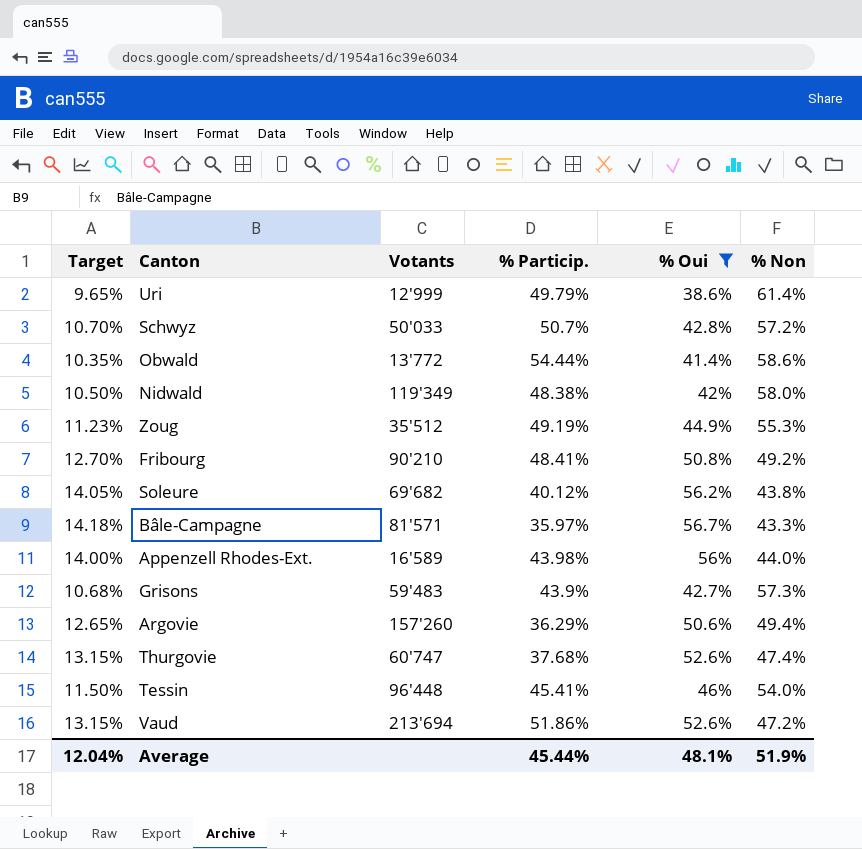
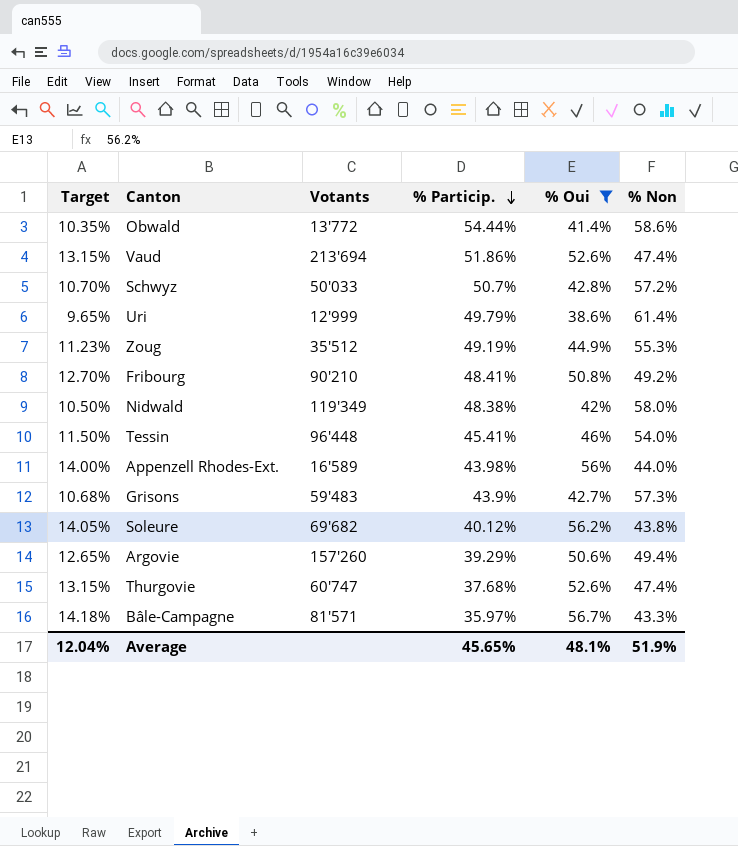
row order: none -> % Particip. descending
Vaud | % Non: 47.2% -> 47.4%
Argovie | % Particip.: 36.29% -> 39.29%
Average | % Particip.: 45.44% -> 45.65%

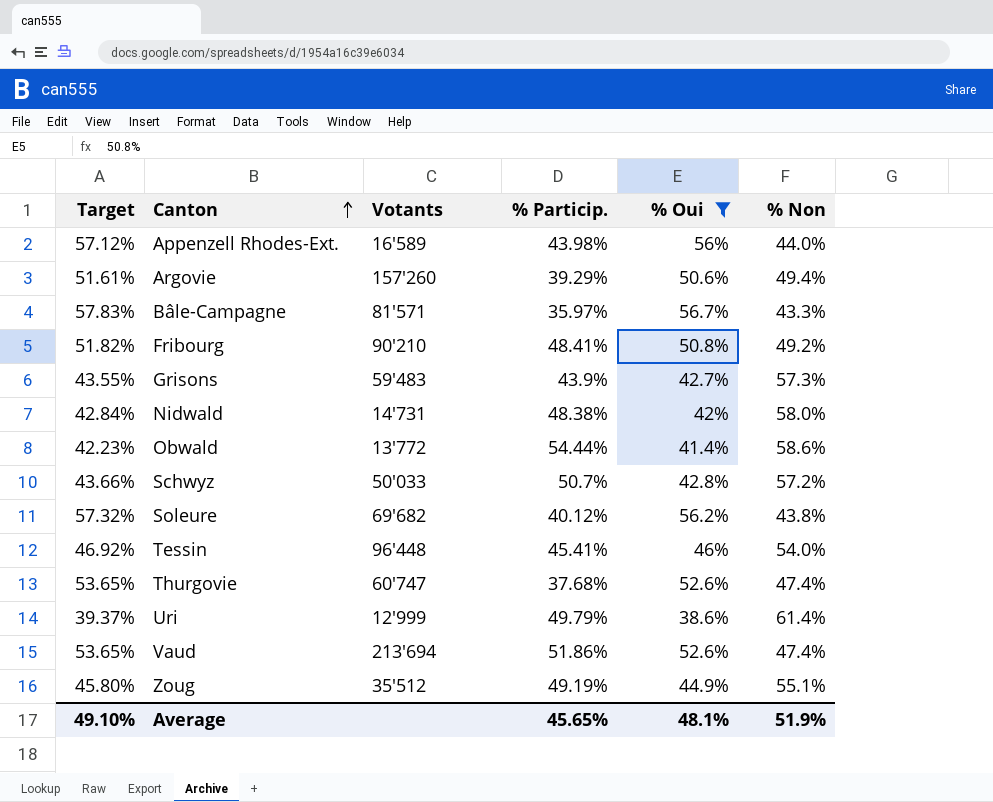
row order: % Particip. descending -> Canton ascending
column Target | formula: [% Oui] * 0.25 -> [% Oui] * 1.02
Nidwald | Votants: 119'349 -> 14'731
Zoug | % Non: 55.3% -> 55.1%
Average | Target: 12.04% -> 49.10%

